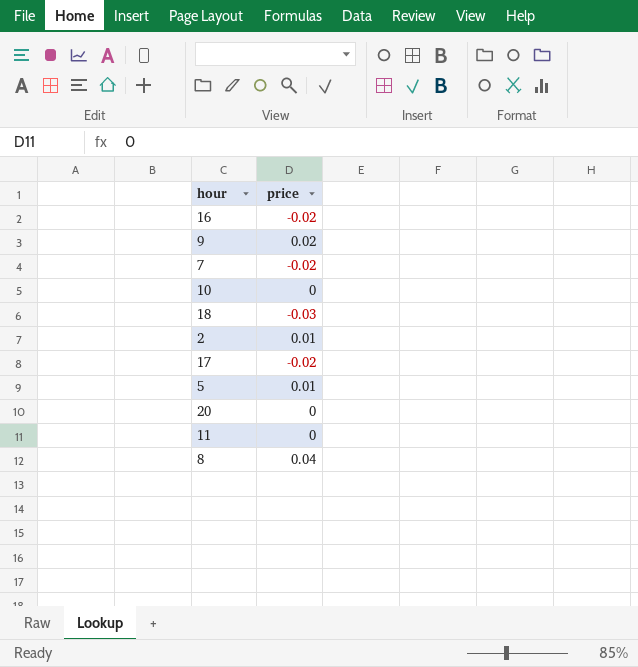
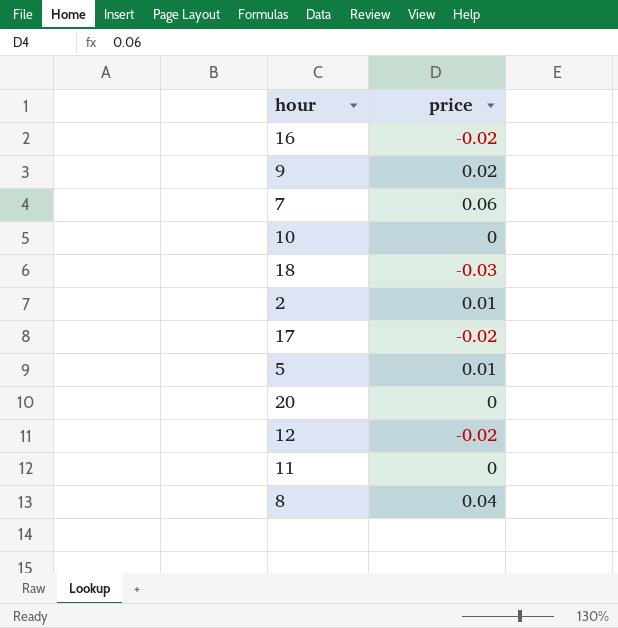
7 | price: -0.02 -> 0.06
row 12: none -> -0.02

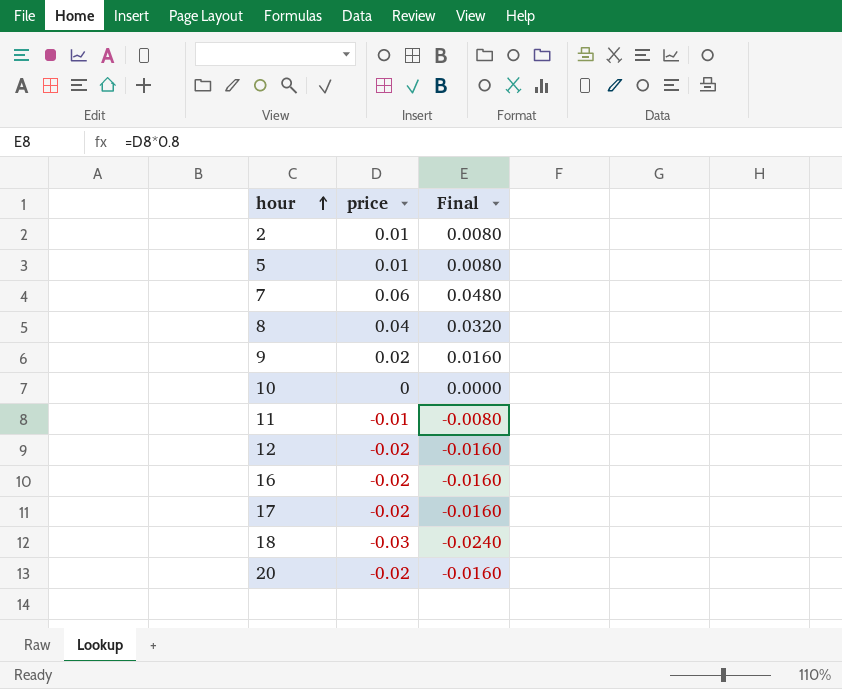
row order: none -> hour ascending
column Final | formula: none -> [price] * 0.8
11 | price: 0 -> -0.01
20 | price: 0 -> -0.02

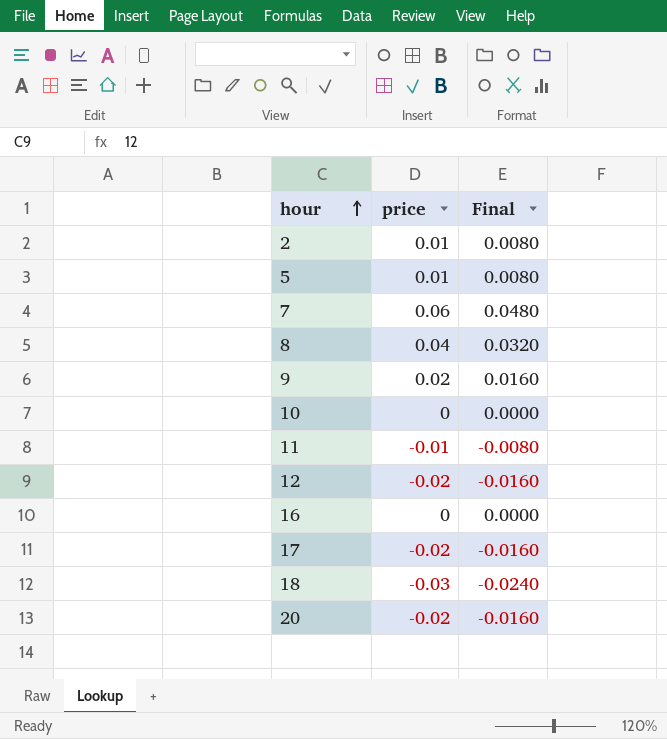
16 | price: -0.02 -> 0
16 | Final: -0.0160 -> 0.0000

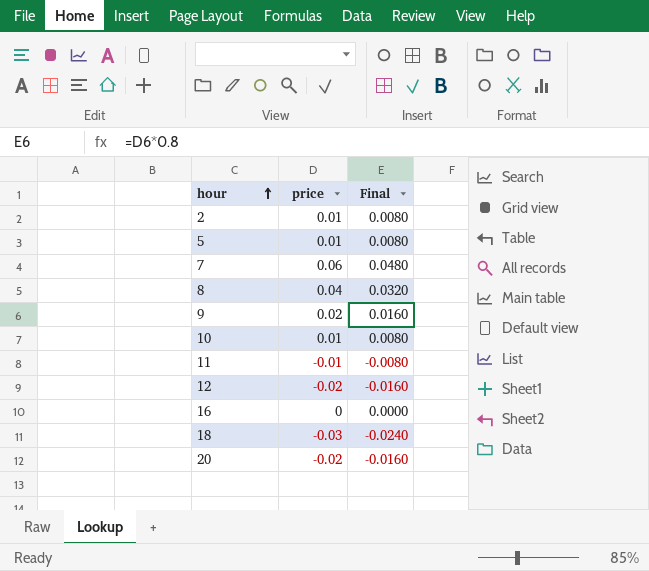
row 17: -0.02 | -0.0160 -> none
10 | price: 0 -> 0.01
10 | Final: 0.0000 -> 0.0080

